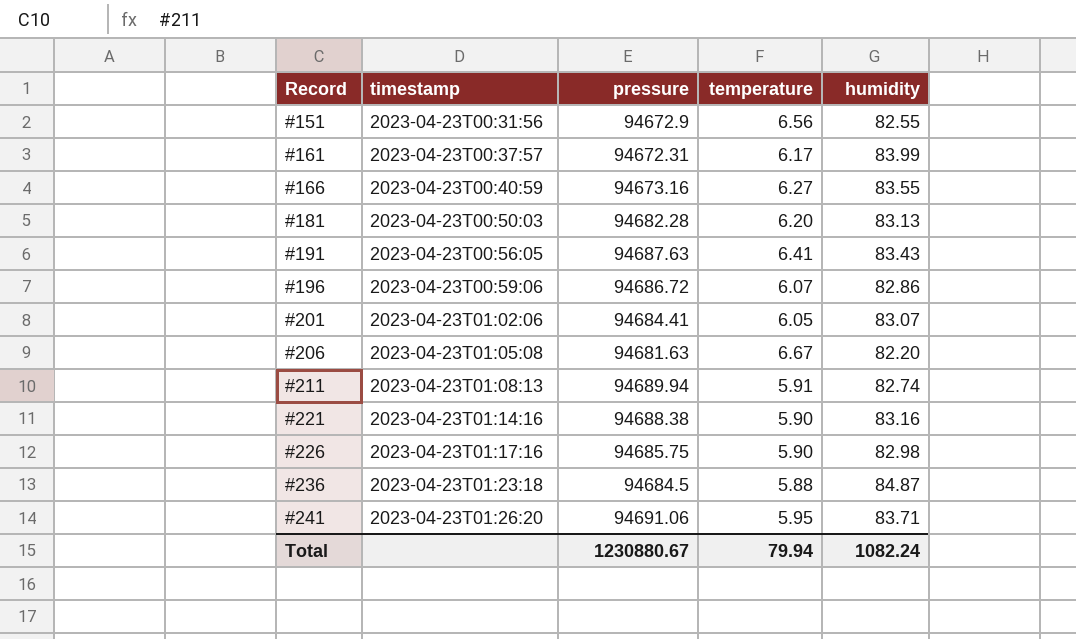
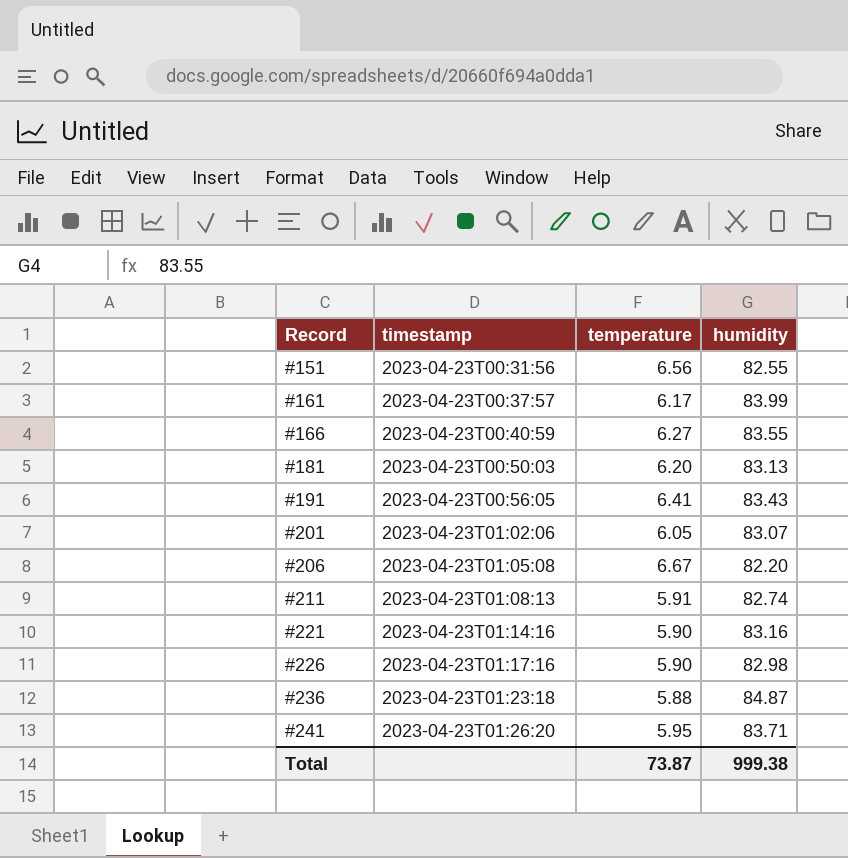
column pressure | position: 3 -> none
row #196: 2023-04-23T00:59:06 | 94686.72 | 6.07 | 82.86 -> none
Total | temperature: 79.94 -> 73.87
Total | humidity: 1082.24 -> 999.38

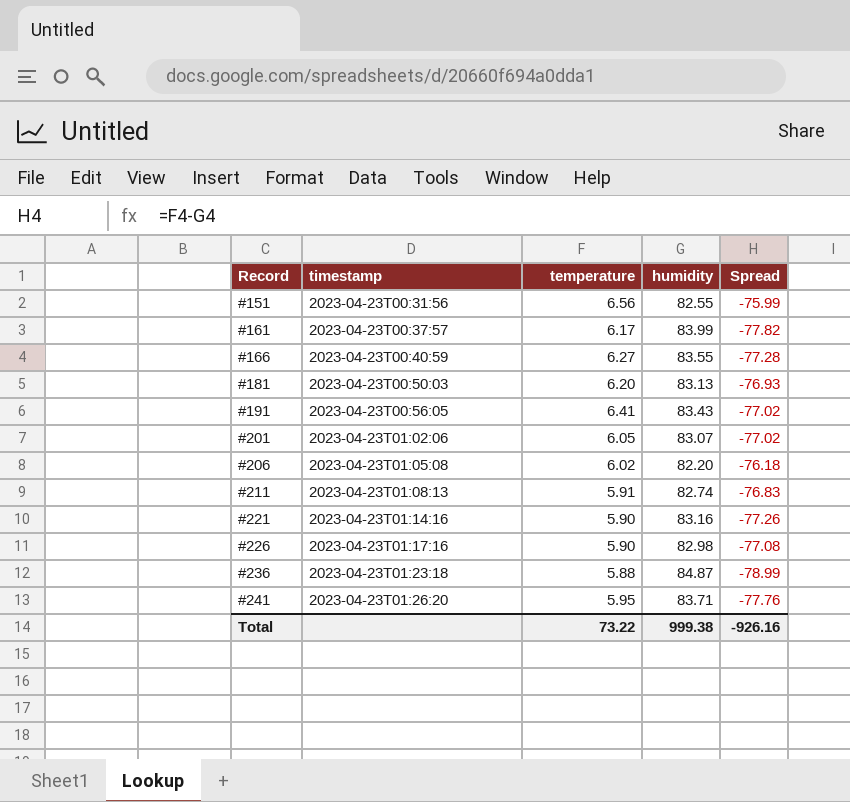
column Spread | formula: none -> [temperature] - [humidity]
#206 | temperature: 6.67 -> 6.02
Total | temperature: 73.87 -> 73.22

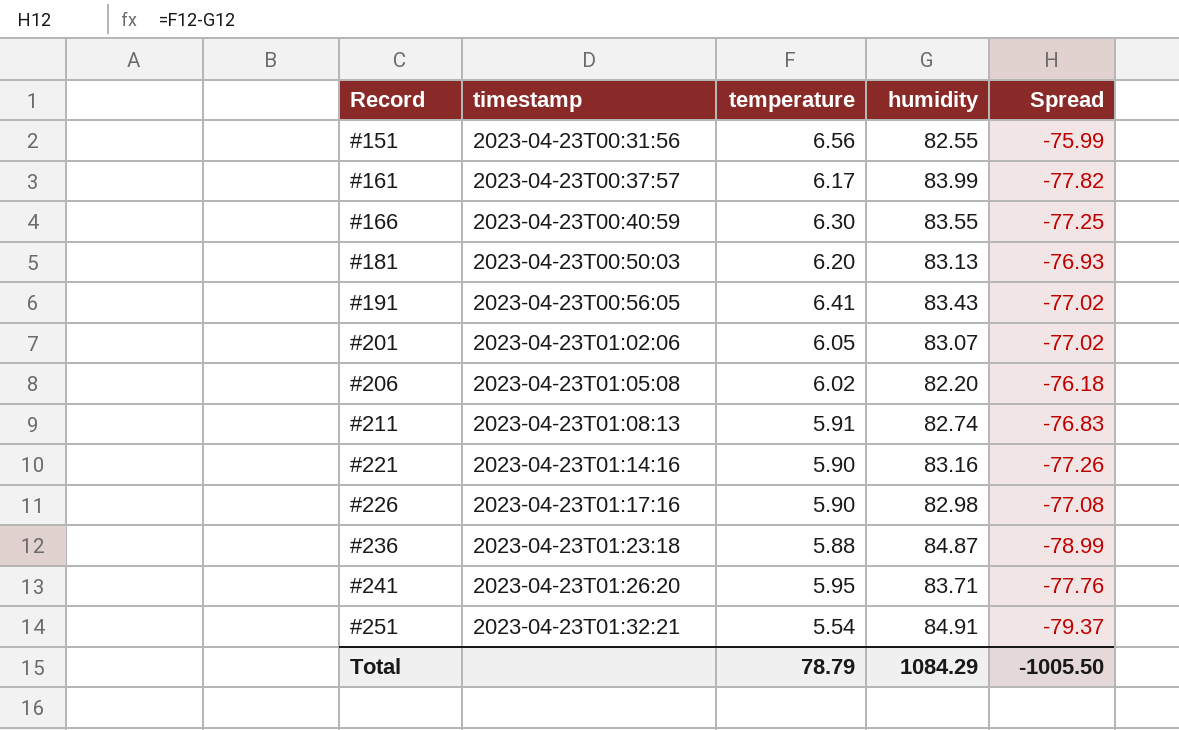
#166 | temperature: 6.27 -> 6.30
#166 | Spread: -77.28 -> -77.25
row #251: none -> 2023-04-23T01:32:21 | 5.54 | 84.91 | -79.37
Total | temperature: 73.22 -> 78.79
Total | humidity: 999.38 -> 1084.29
Total | Spread: -926.16 -> -1005.50

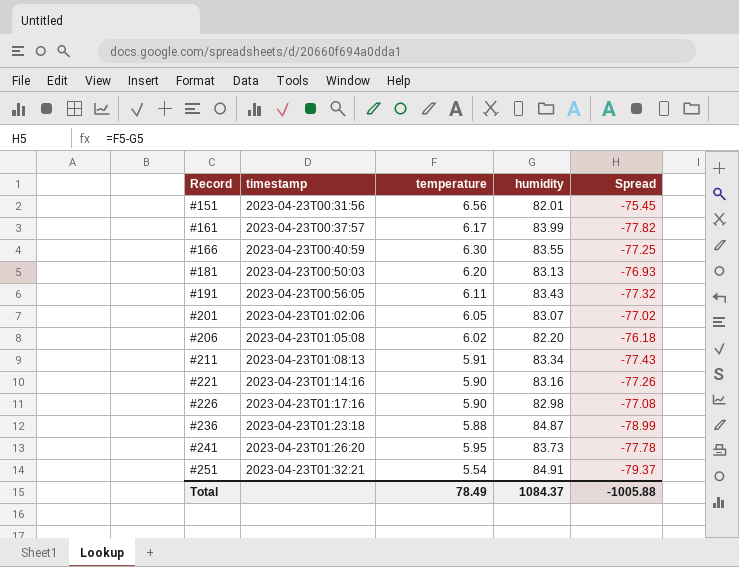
#151 | humidity: 82.55 -> 82.01
#151 | Spread: -75.99 -> -75.45
#191 | temperature: 6.41 -> 6.11
#191 | Spread: -77.02 -> -77.32
#211 | humidity: 82.74 -> 83.34
#211 | Spread: -76.83 -> -77.43
#241 | humidity: 83.71 -> 83.73
#241 | Spread: -77.76 -> -77.78
Total | temperature: 78.79 -> 78.49
Total | humidity: 1084.29 -> 1084.37
Total | Spread: -1005.50 -> -1005.88

